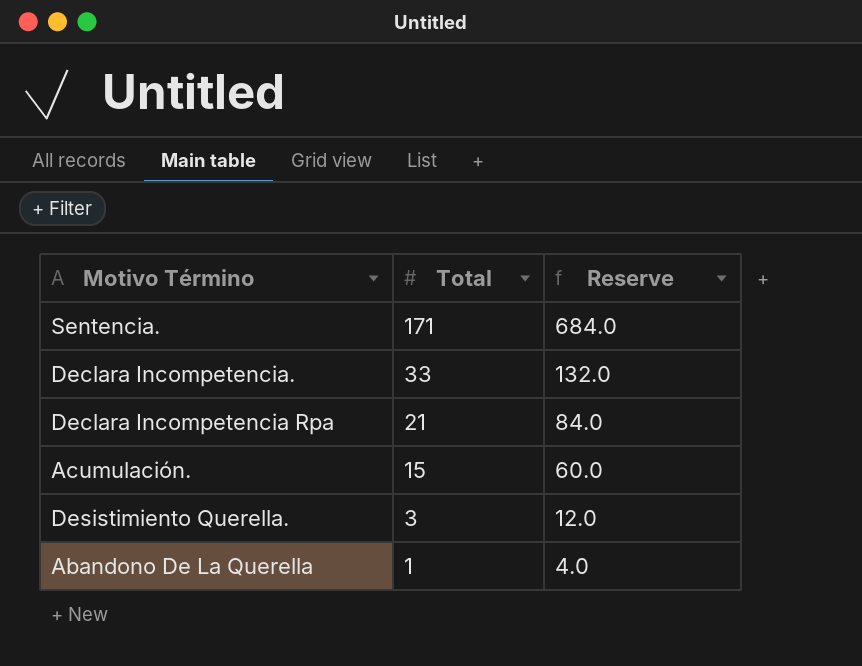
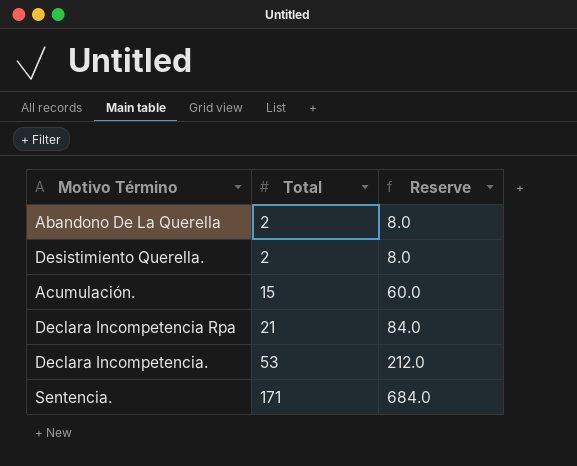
row order: Total descending -> Total ascending
Abandono De La Querella | Total: 1 -> 2
Abandono De La Querella | Reserve: 4.0 -> 8.0
Desistimiento Querella. | Total: 3 -> 2
Desistimiento Querella. | Reserve: 12.0 -> 8.0
Declara Incompetencia. | Total: 33 -> 53
Declara Incompetencia. | Reserve: 132.0 -> 212.0

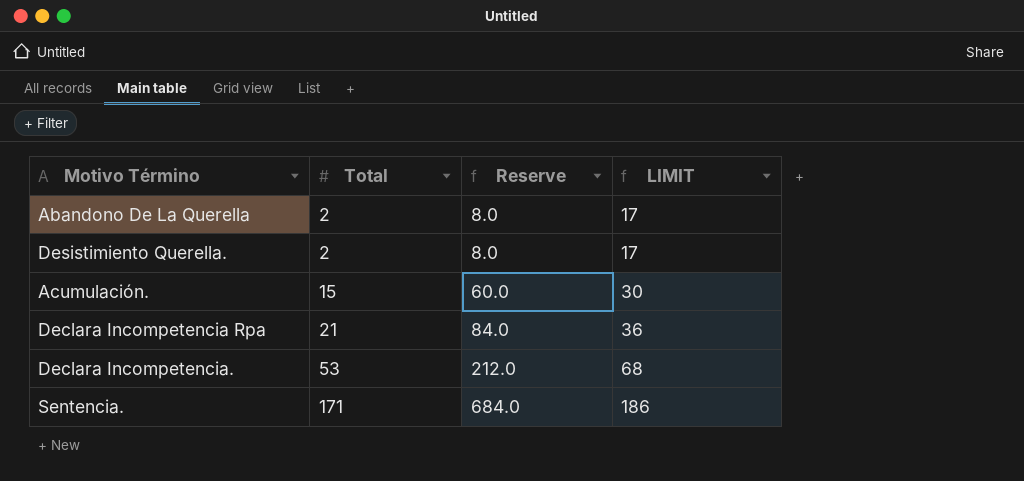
column LIMIT | formula: none -> [Total] + 15

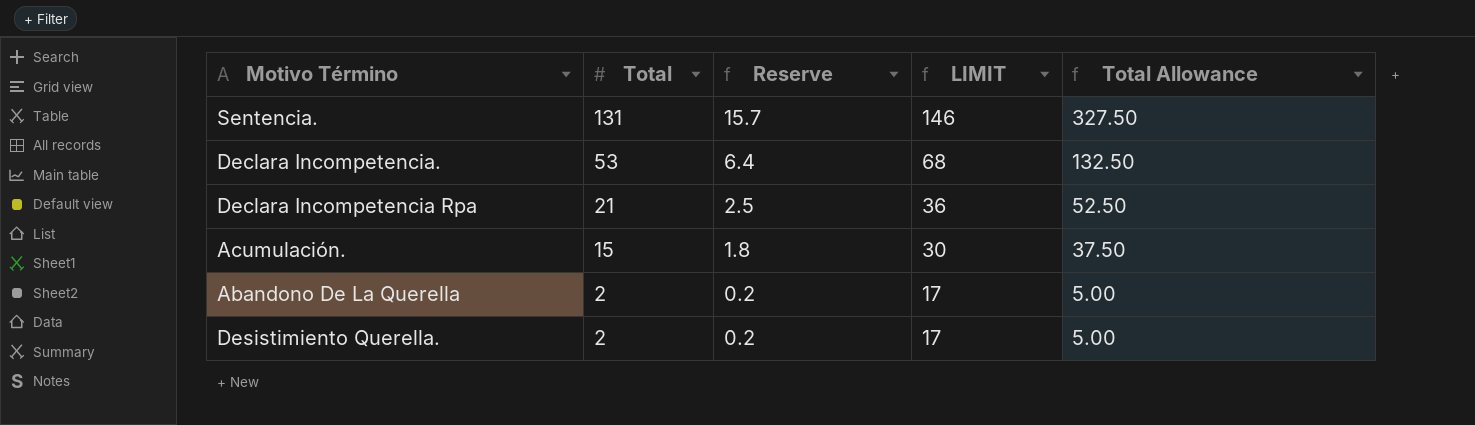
row order: Total ascending -> Total descending
column Reserve | formula: [Total] * 4 -> [Total] * 0.12
column Total Allowance | formula: none -> [Total] * 2.5
Sentencia. | Total: 171 -> 131
Sentencia. | LIMIT: 186 -> 146

